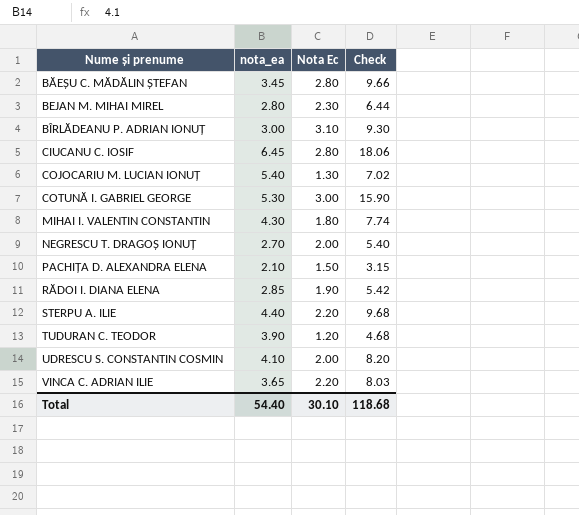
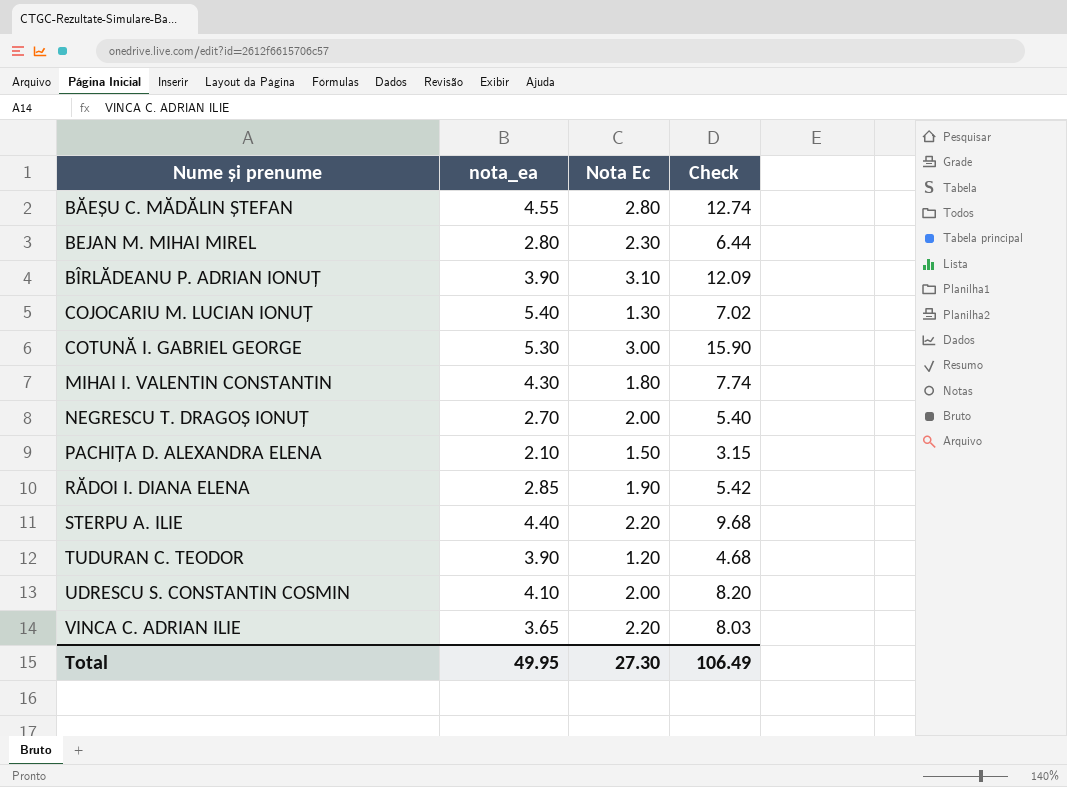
row CIUCANU C. IOSIF: 6.45 | 2.80 | 18.06 -> none
BĂEȘU C. MĂDĂLIN ȘTEFAN | nota_ea: 3.45 -> 4.55
BĂEȘU C. MĂDĂLIN ȘTEFAN | Check: 9.66 -> 12.74
BÎRLĂDEANU P. ADRIAN IONUȚ | nota_ea: 3.00 -> 3.90
BÎRLĂDEANU P. ADRIAN IONUȚ | Check: 9.30 -> 12.09
Total | nota_ea: 54.40 -> 49.95
Total | Nota Ec: 30.10 -> 27.30
Total | Check: 118.68 -> 106.49

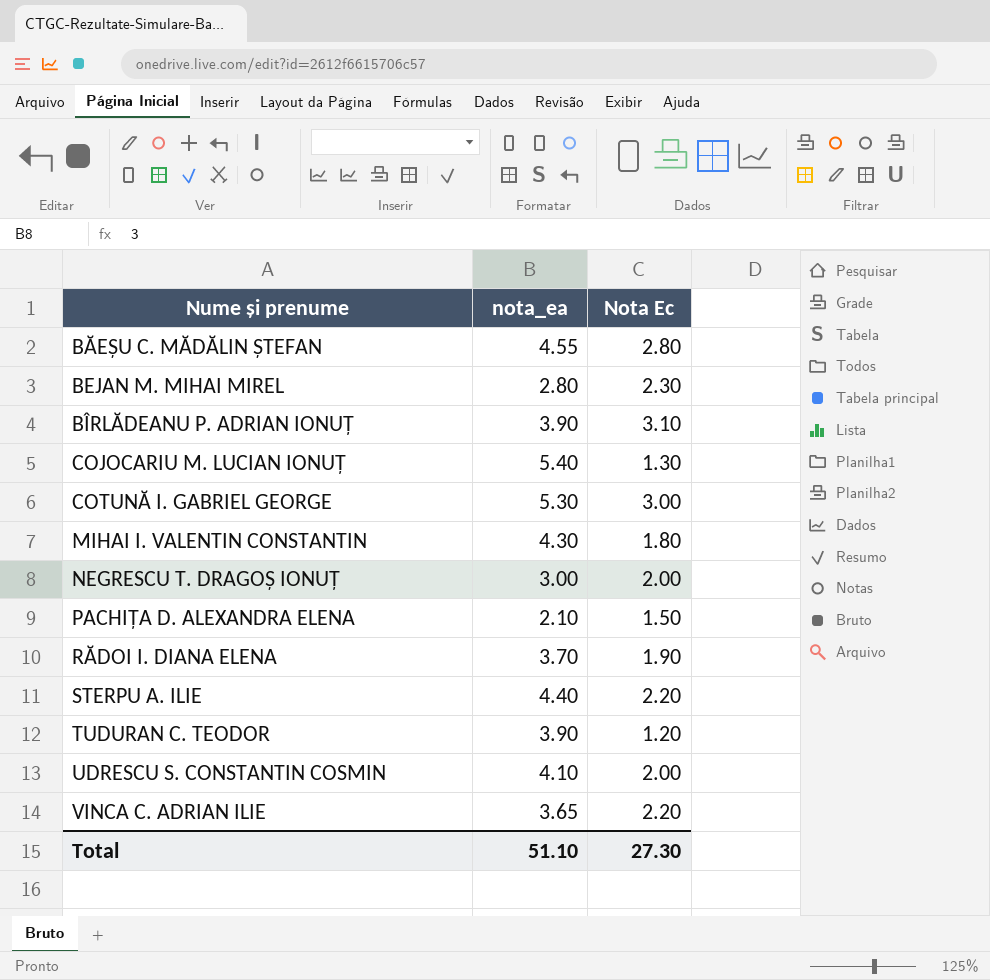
column Check | formula: [nota_ea] * [Nota Ec] -> none
NEGRESCU T. DRAGOȘ IONUȚ | nota_ea: 2.70 -> 3.00
RĂDOI I. DIANA ELENA | nota_ea: 2.85 -> 3.70
Total | nota_ea: 49.95 -> 51.10

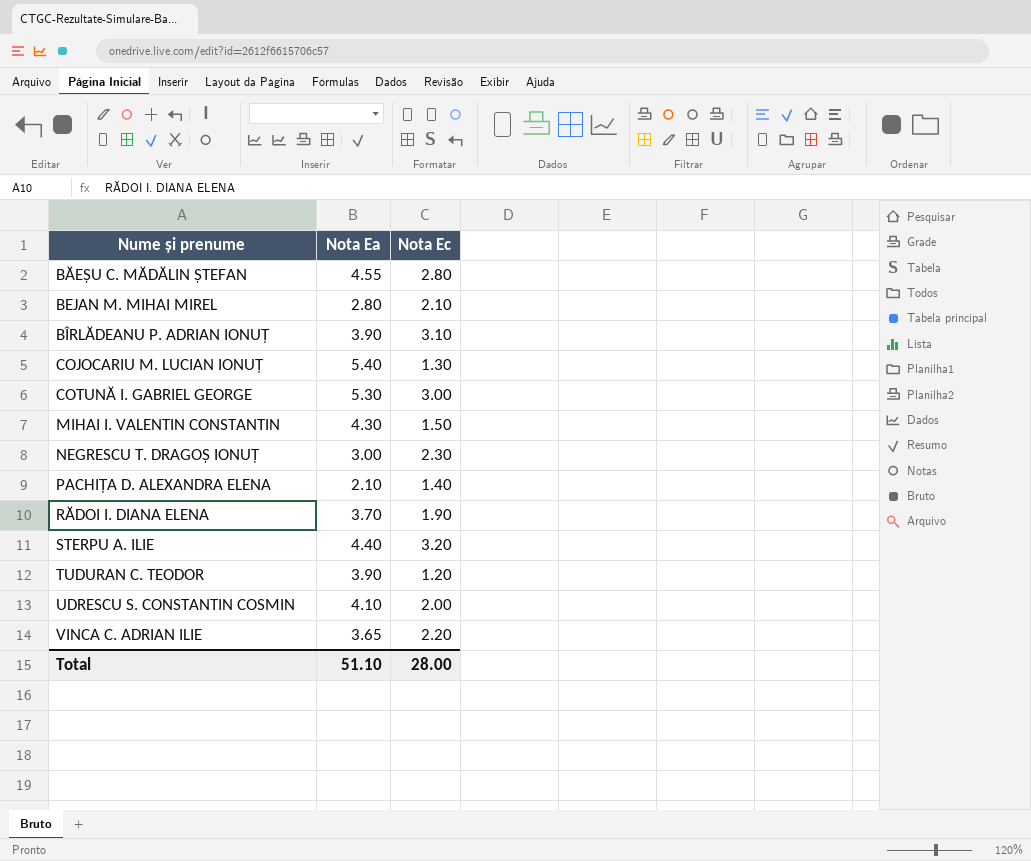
column name: nota_ea -> Nota Ea
BEJAN M. MIHAI MIREL | Nota Ec: 2.30 -> 2.10
MIHAI I. VALENTIN CONSTANTIN | Nota Ec: 1.80 -> 1.50
NEGRESCU T. DRAGOȘ IONUȚ | Nota Ec: 2.00 -> 2.30
PACHIȚA D. ALEXANDRA ELENA | Nota Ec: 1.50 -> 1.40
STERPU A. ILIE | Nota Ec: 2.20 -> 3.20
Total | Nota Ec: 27.30 -> 28.00

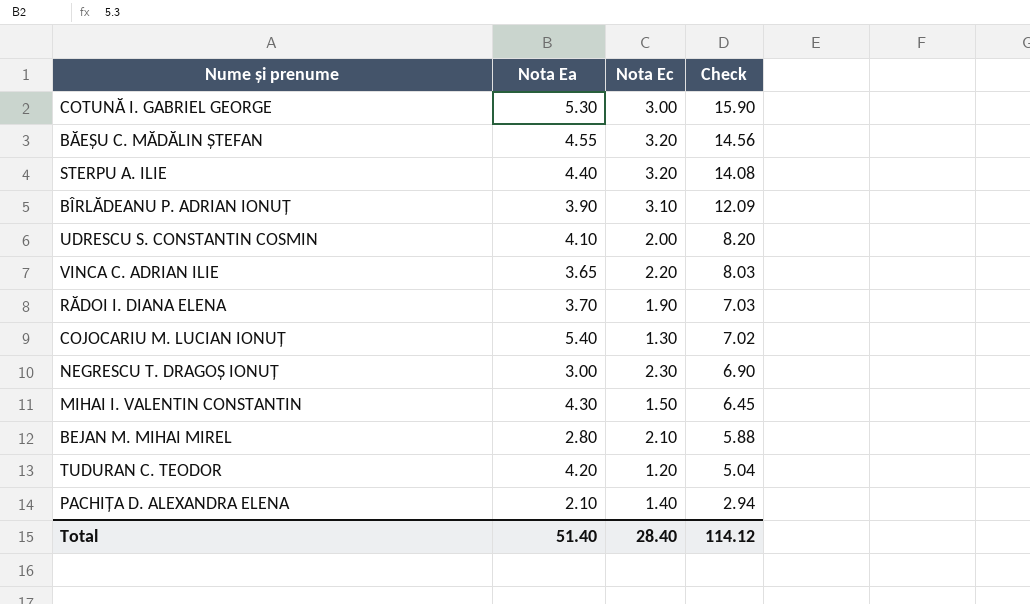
row order: Nume și prenume ascending -> Check descending
column Check | formula: none -> [Nota Ea] * [Nota Ec]
BĂEȘU C. MĂDĂLIN ȘTEFAN | Nota Ec: 2.80 -> 3.20
TUDURAN C. TEODOR | Nota Ea: 3.90 -> 4.20
Total | Nota Ea: 51.10 -> 51.40
Total | Nota Ec: 28.00 -> 28.40

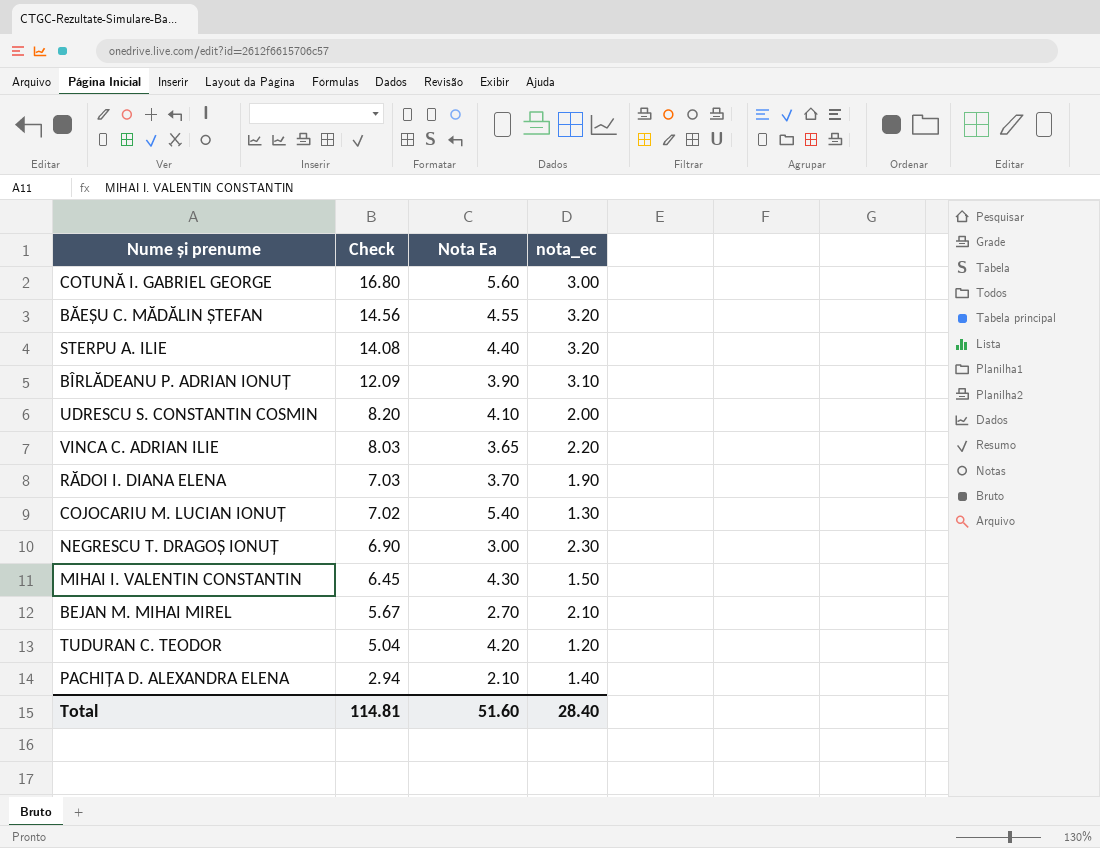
column Check | position: 4 -> 2
column name: Nota Ec -> nota_ec
COTUNĂ I. GABRIEL GEORGE | Check: 15.90 -> 16.80
COTUNĂ I. GABRIEL GEORGE | Nota Ea: 5.30 -> 5.60
BEJAN M. MIHAI MIREL | Check: 5.88 -> 5.67
BEJAN M. MIHAI MIREL | Nota Ea: 2.80 -> 2.70
Total | Check: 114.12 -> 114.81
Total | Nota Ea: 51.40 -> 51.60

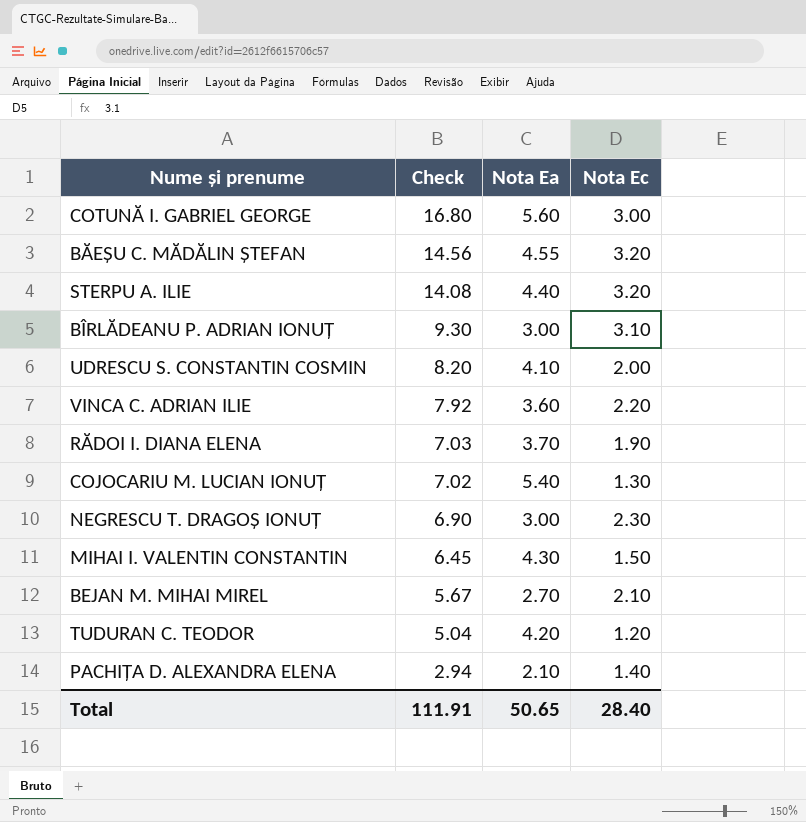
column name: nota_ec -> Nota Ec
BÎRLĂDEANU P. ADRIAN IONUȚ | Check: 12.09 -> 9.30
BÎRLĂDEANU P. ADRIAN IONUȚ | Nota Ea: 3.90 -> 3.00
VINCA C. ADRIAN ILIE | Check: 8.03 -> 7.92
VINCA C. ADRIAN ILIE | Nota Ea: 3.65 -> 3.60
Total | Check: 114.81 -> 111.91
Total | Nota Ea: 51.60 -> 50.65

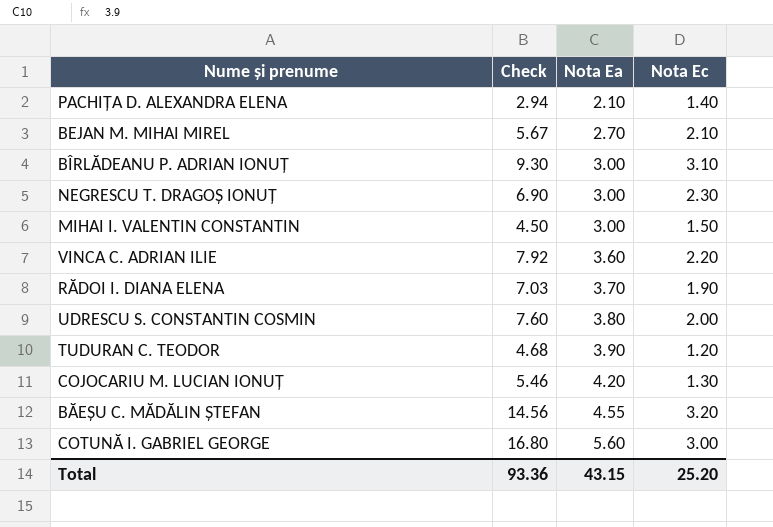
row order: Check descending -> Nota Ea ascending
row STERPU A. ILIE: 14.08 | 4.40 | 3.20 -> none
MIHAI I. VALENTIN CONSTANTIN | Check: 6.45 -> 4.50
MIHAI I. VALENTIN CONSTANTIN | Nota Ea: 4.30 -> 3.00
UDRESCU S. CONSTANTIN COSMIN | Check: 8.20 -> 7.60
UDRESCU S. CONSTANTIN COSMIN | Nota Ea: 4.10 -> 3.80
TUDURAN C. TEODOR | Check: 5.04 -> 4.68
TUDURAN C. TEODOR | Nota Ea: 4.20 -> 3.90
COJOCARIU M. LUCIAN IONUȚ | Check: 7.02 -> 5.46
COJOCARIU M. LUCIAN IONUȚ | Nota Ea: 5.40 -> 4.20
Total | Check: 111.91 -> 93.36
Total | Nota Ea: 50.65 -> 43.15
Total | Nota Ec: 28.40 -> 25.20

